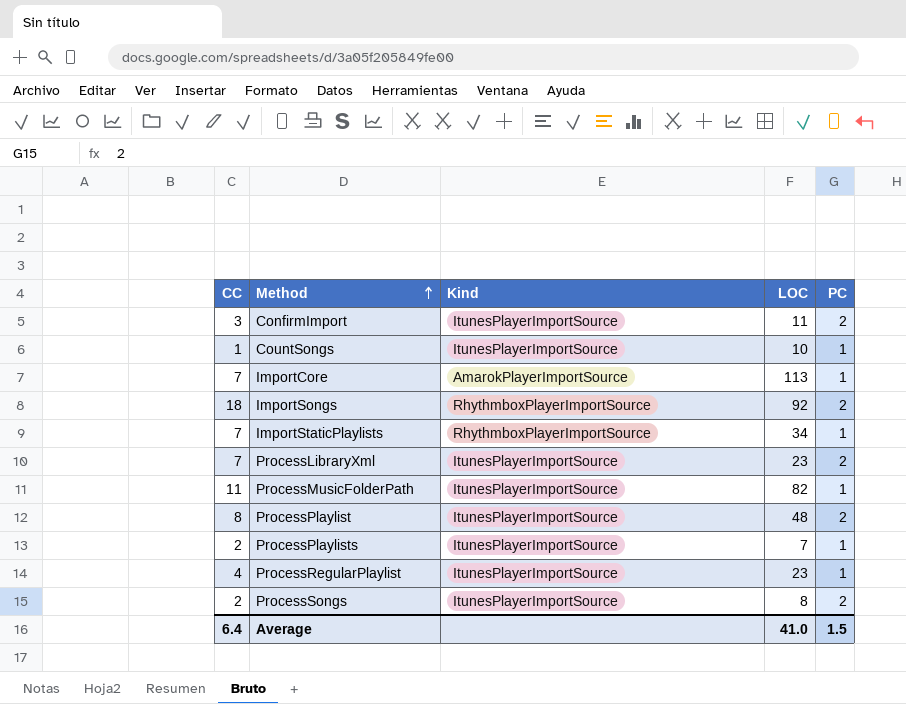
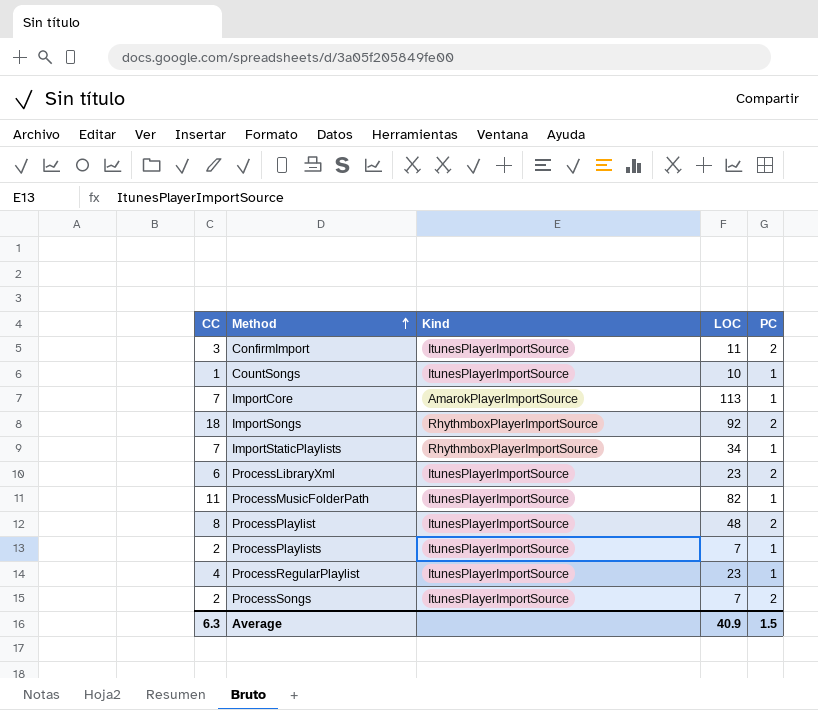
ProcessLibraryXml | CC: 7 -> 6
ProcessSongs | LOC: 8 -> 7
Average | CC: 6.4 -> 6.3
Average | LOC: 41.0 -> 40.9

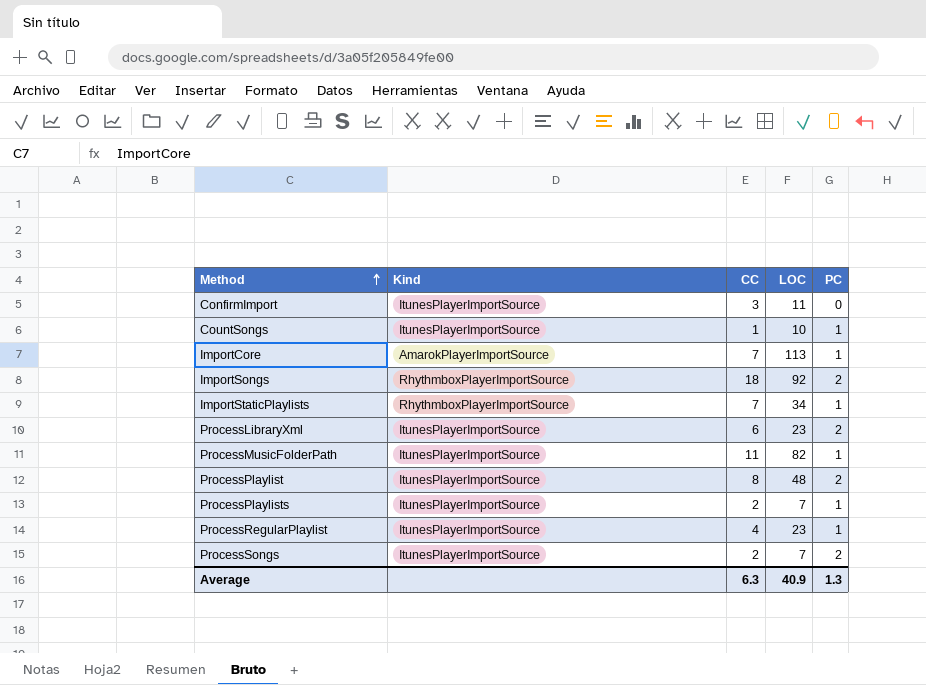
column CC | position: 1 -> 3
ConfirmImport | PC: 2 -> 0
Average | PC: 1.5 -> 1.3

